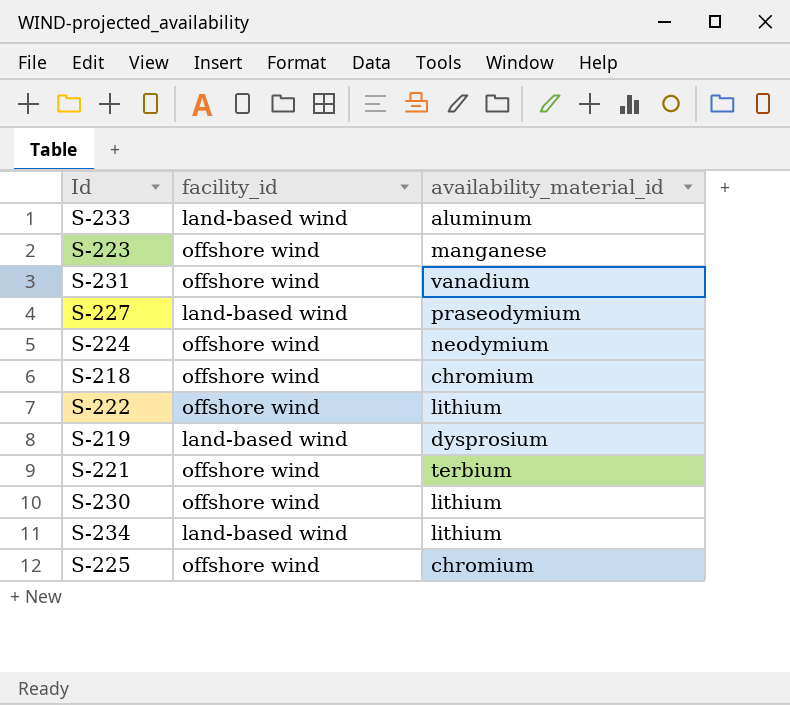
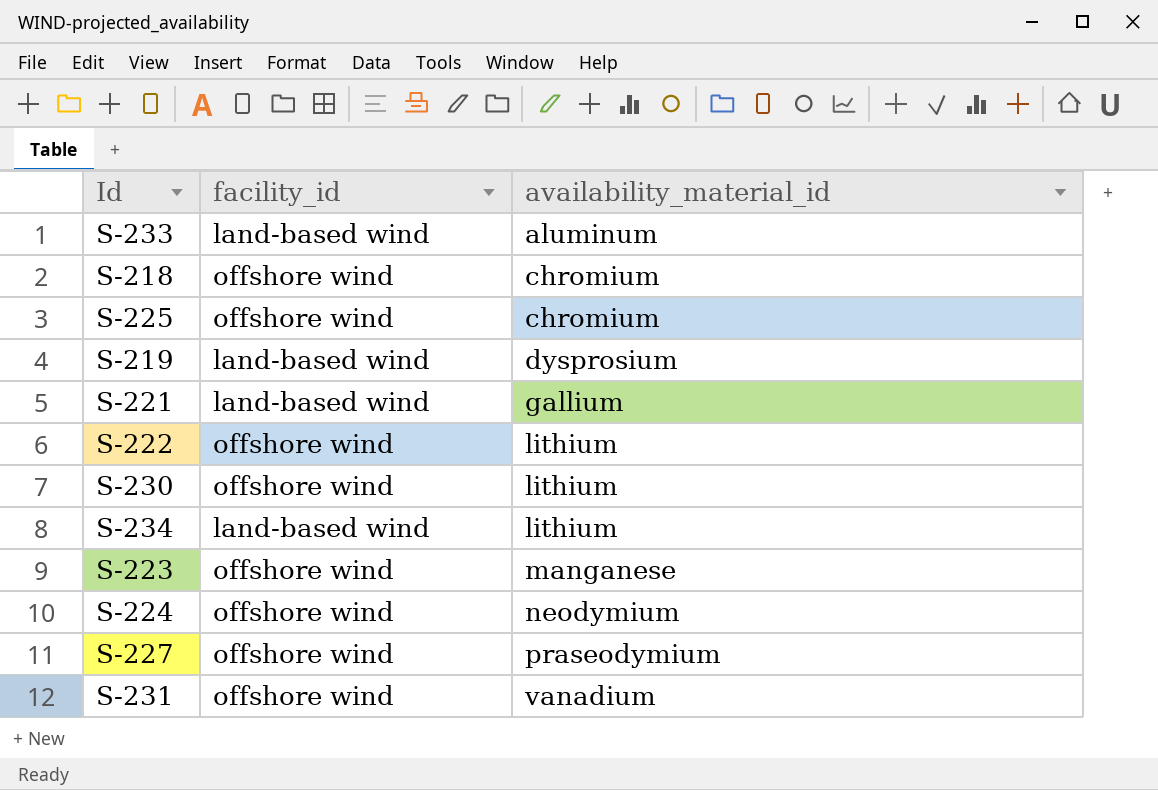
row order: none -> availability_material_id ascending
S-221 | facility_id: offshore wind -> land-based wind
S-221 | availability_material_id: terbium -> gallium
S-227 | facility_id: land-based wind -> offshore wind

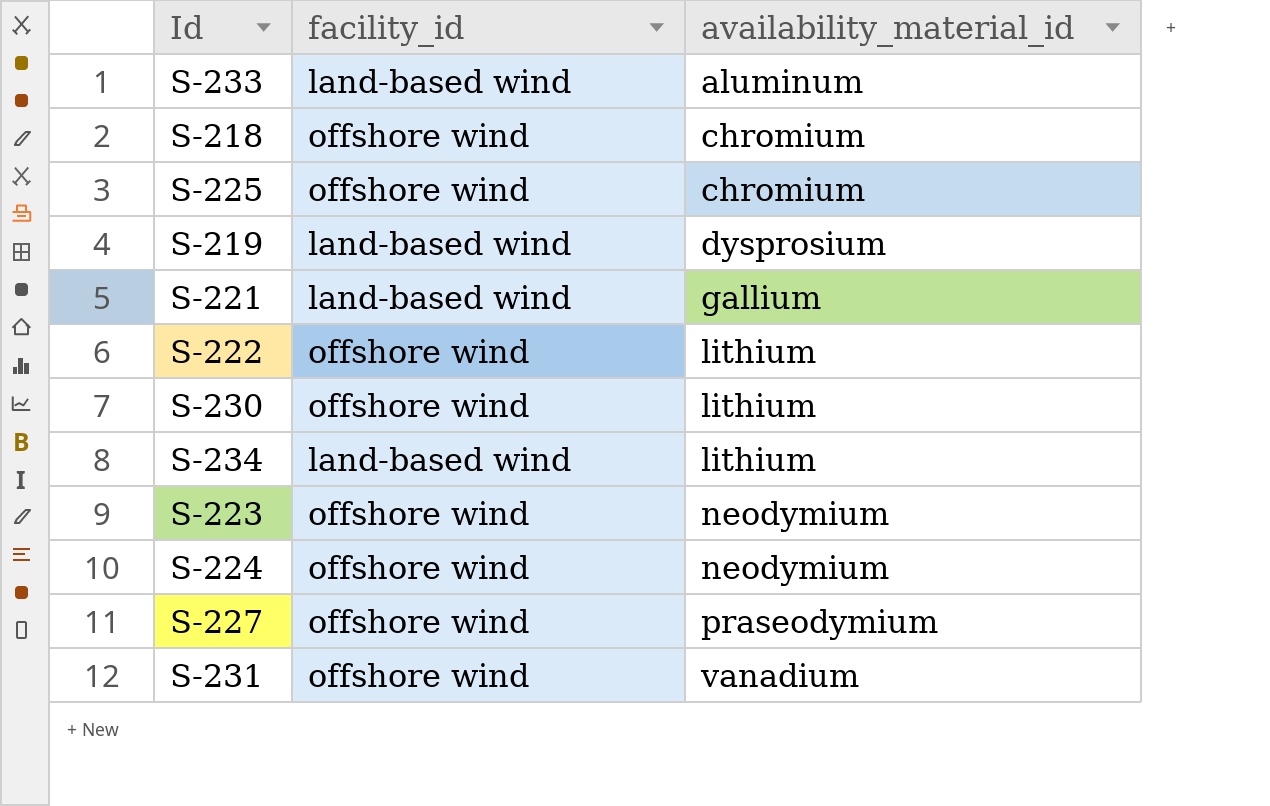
S-223 | availability_material_id: manganese -> neodymium

